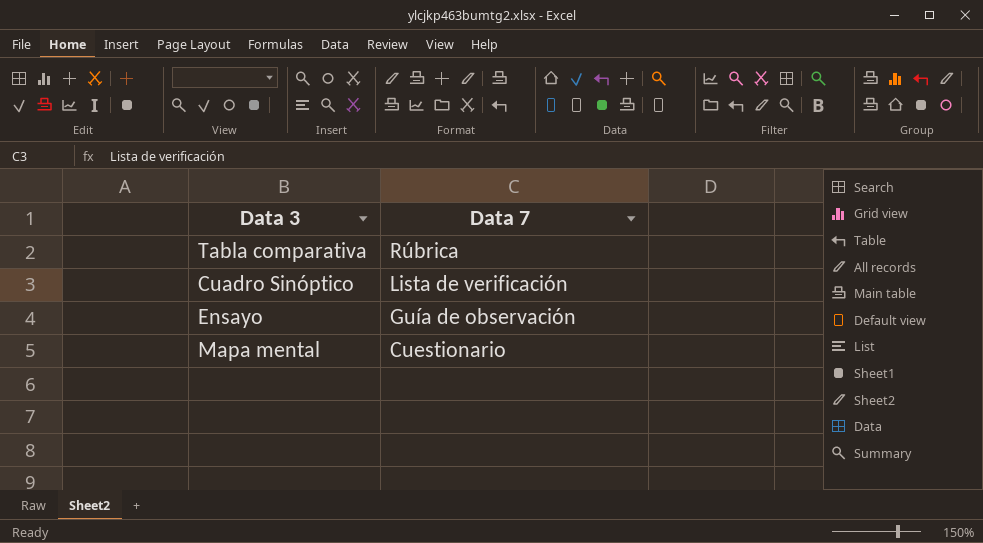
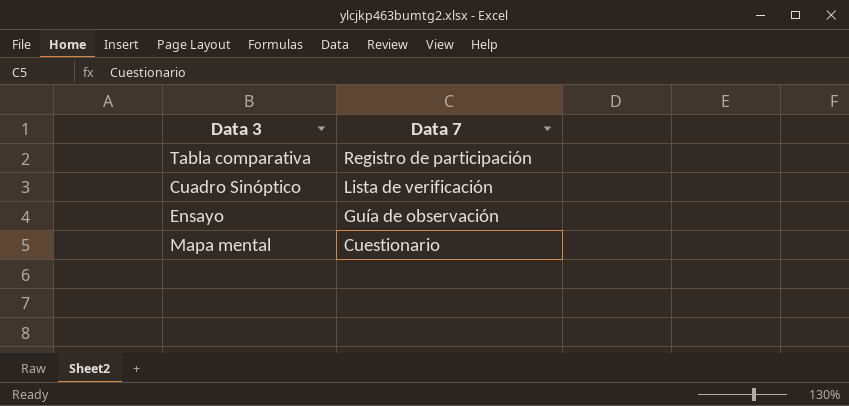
Tabla comparativa | Data 7: Rúbrica -> Registro de participación

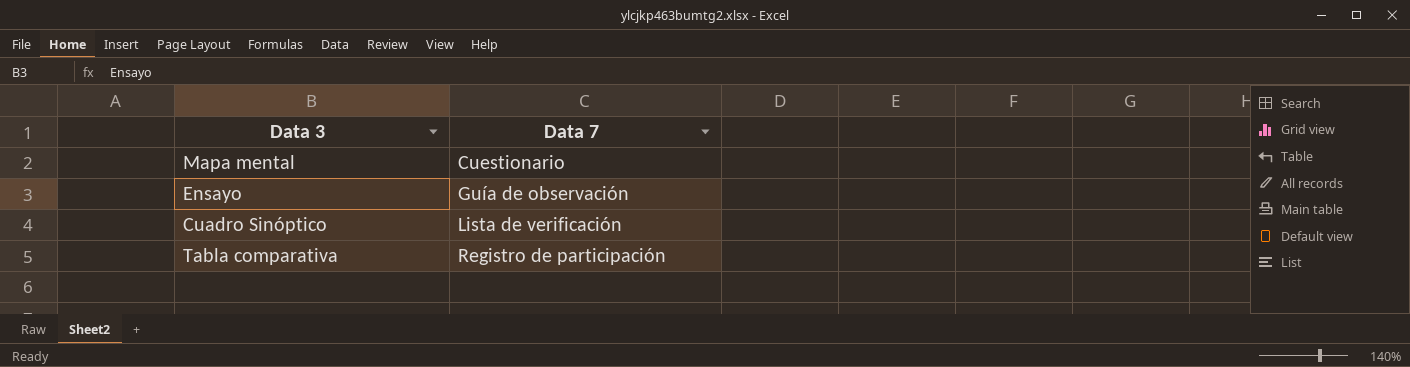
row order: Data 7 descending -> Data 7 ascending

